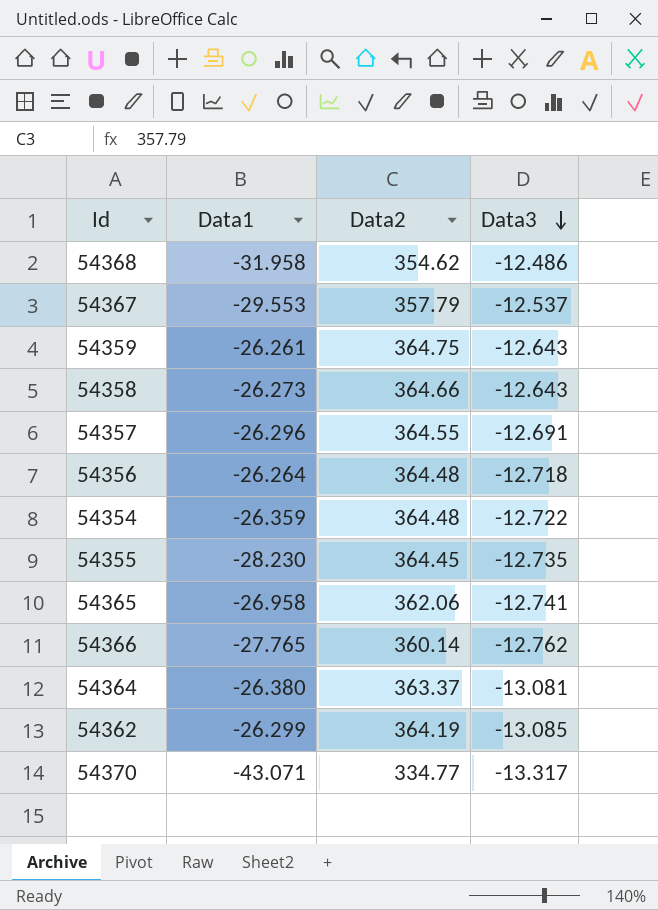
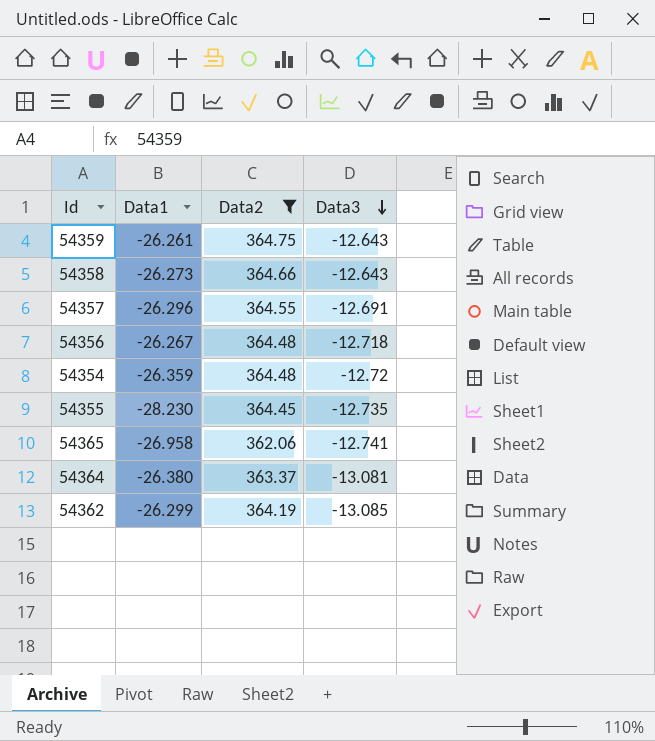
filter: none -> Data2 >= 362.06
54356 | Data1: -26.264 -> -26.267
54354 | Data3: -12.722 -> -12.72

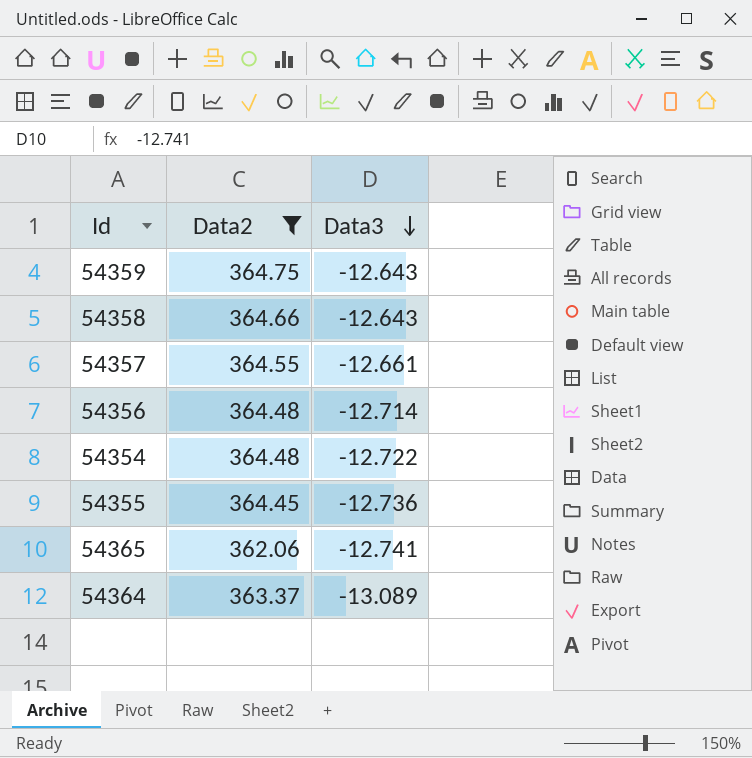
column Data1 | position: 2 -> none
row 54362: -26.299 | 364.19 | -13.085 -> none
54357 | Data3: -12.691 -> -12.661
54356 | Data3: -12.718 -> -12.714
54354 | Data3: -12.72 -> -12.722
54355 | Data3: -12.735 -> -12.736
54364 | Data3: -13.081 -> -13.089

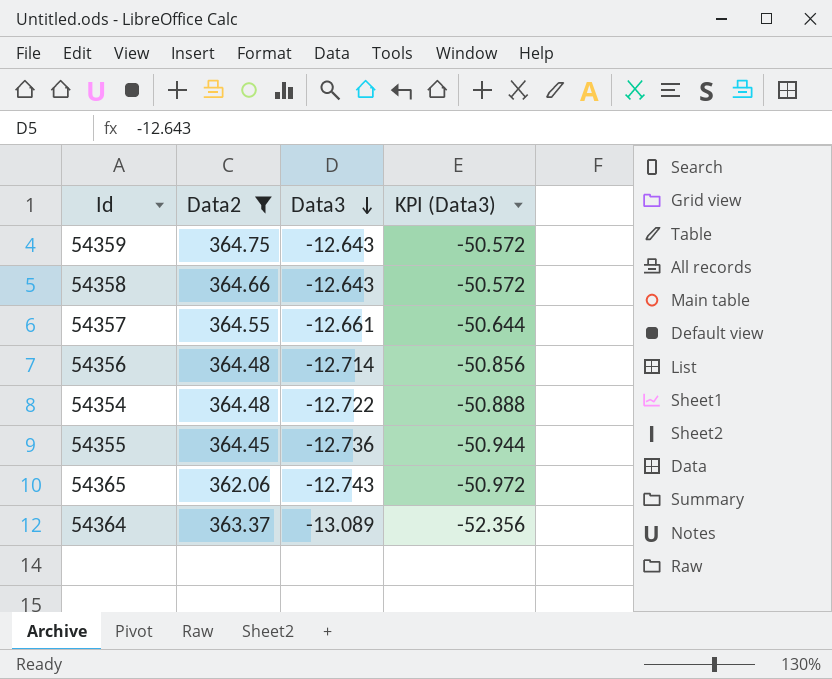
column KPI (Data3) | formula: none -> [Data3] * 4
54365 | Data3: -12.741 -> -12.743

